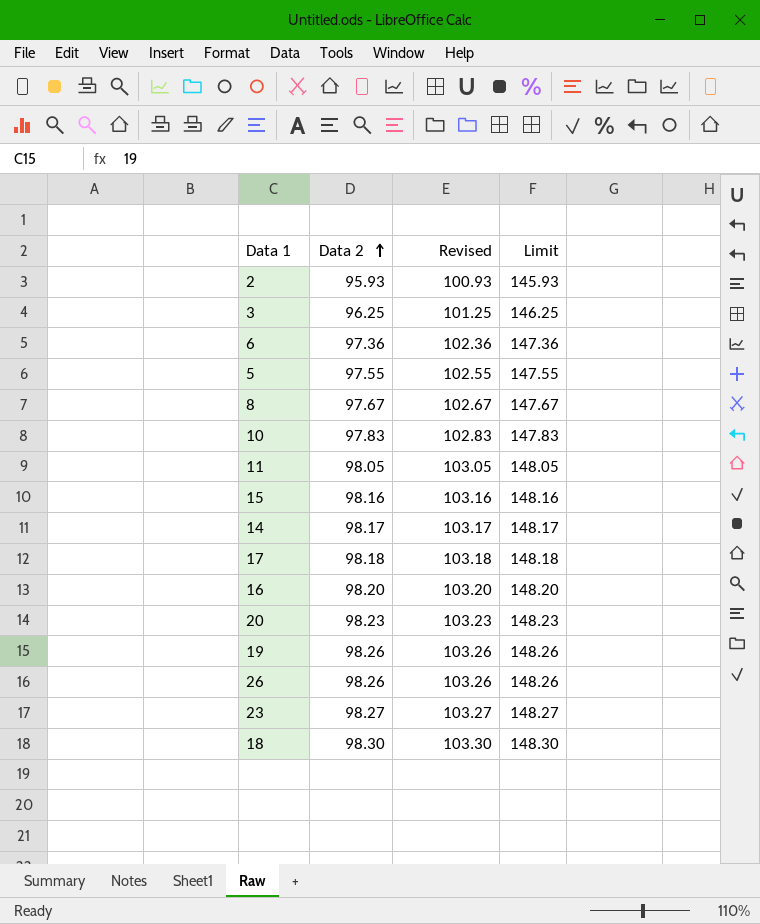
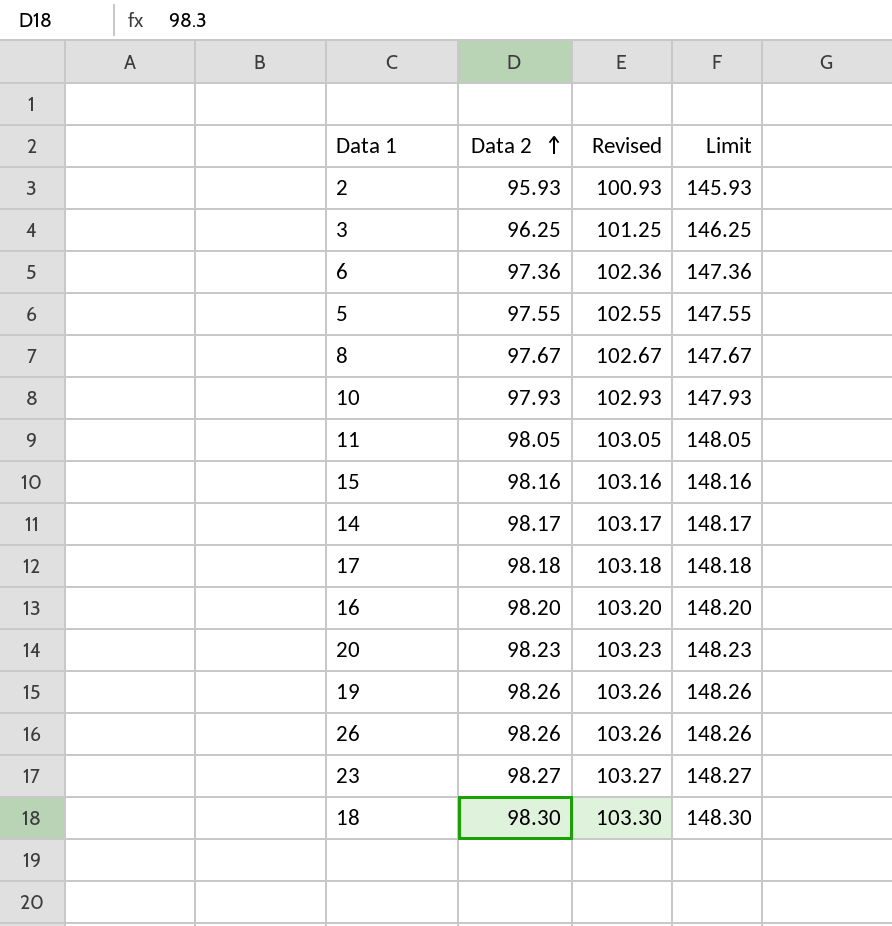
10 | Data 2: 97.83 -> 97.93
10 | Revised: 102.83 -> 102.93
10 | Limit: 147.83 -> 147.93

